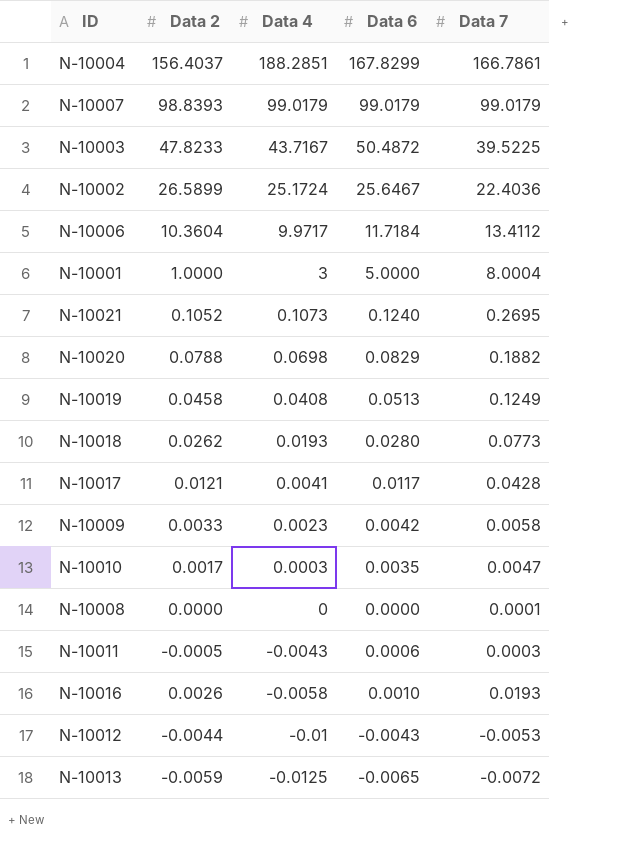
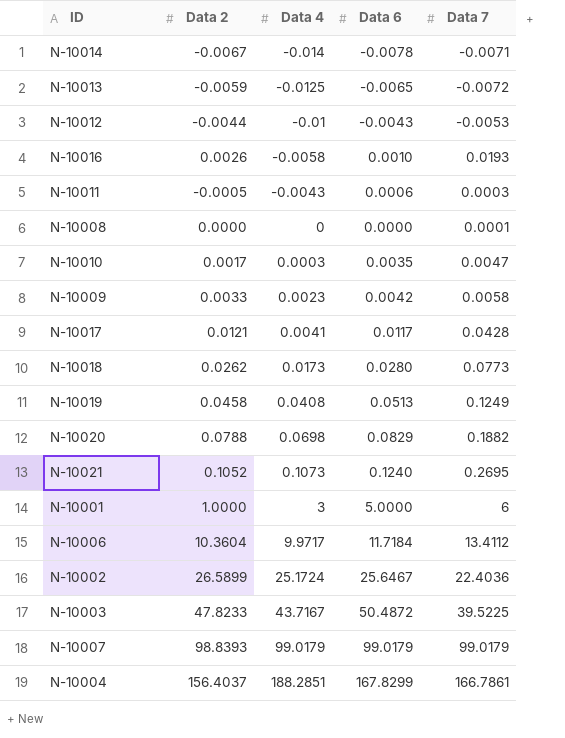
row order: Data 4 descending -> Data 4 ascending
row N-10014: none -> -0.0067 | -0.014 | -0.0078 | -0.0071
N-10018 | Data 4: 0.0193 -> 0.0173
N-10001 | Data 7: 8.0004 -> 6

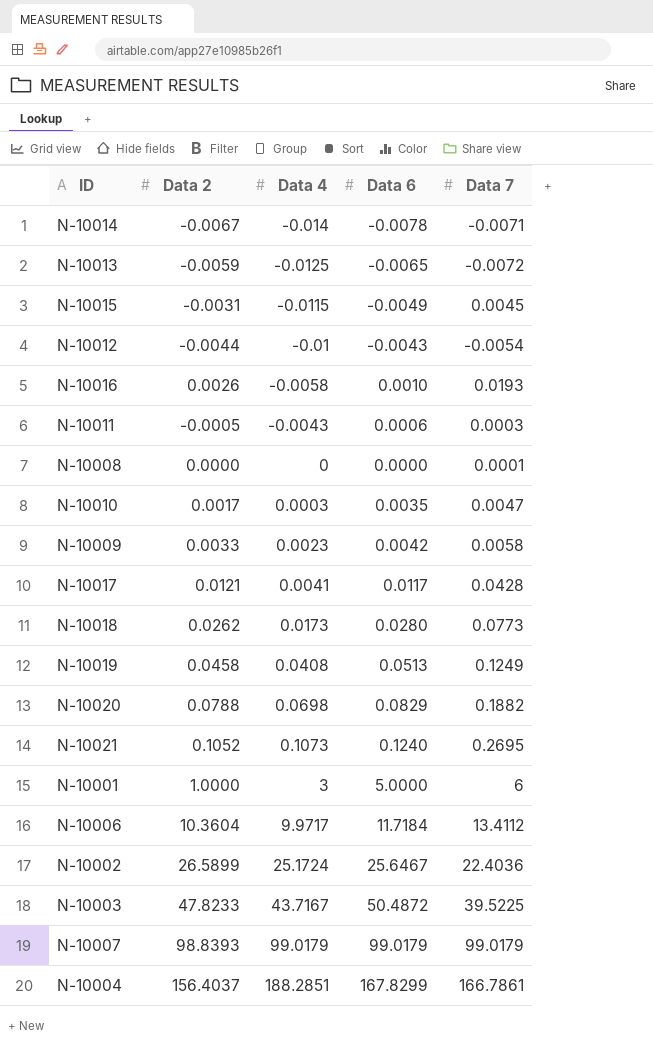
row N-10015: none -> -0.0031 | -0.0115 | -0.0049 | 0.0045
N-10012 | Data 7: -0.0053 -> -0.0054

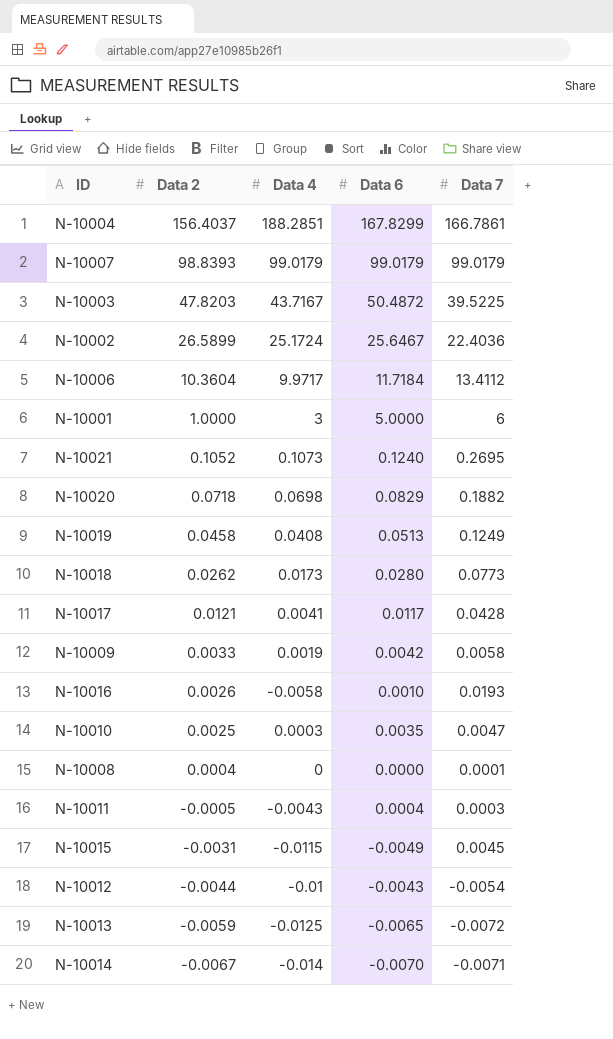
row order: Data 4 ascending -> Data 2 descending
N-10003 | Data 2: 47.8233 -> 47.8203
N-10020 | Data 2: 0.0788 -> 0.0718
N-10009 | Data 4: 0.0023 -> 0.0019
N-10010 | Data 2: 0.0017 -> 0.0025
N-10008 | Data 2: 0.0000 -> 0.0004
N-10011 | Data 6: 0.0006 -> 0.0004
N-10014 | Data 6: -0.0078 -> -0.0070

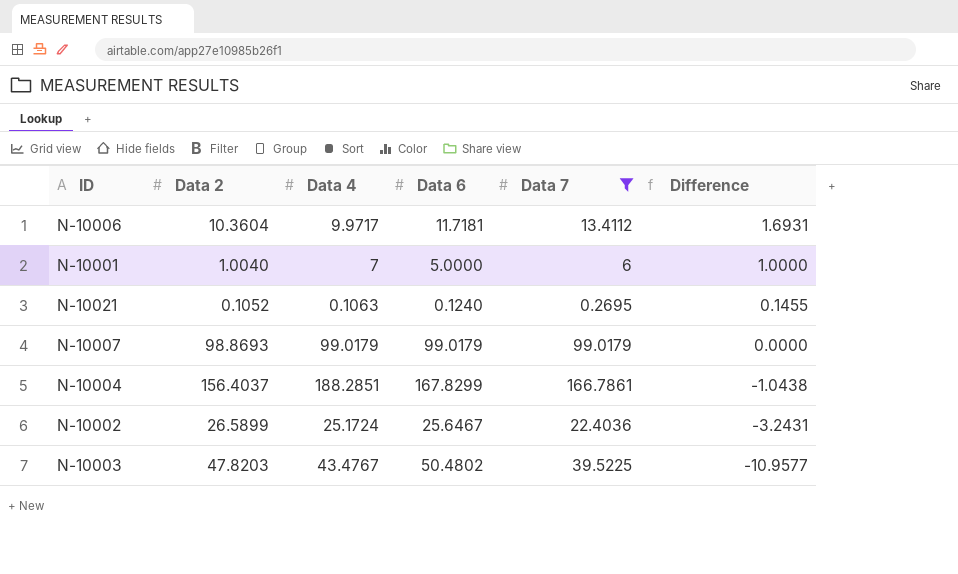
filter: none -> Data 7 >= 0.2695
row order: Data 2 descending -> Difference descending
column Difference | formula: none -> [Data 7] - [Data 6]
N-10006 | Data 6: 11.7184 -> 11.7181
N-10001 | Data 2: 1.0000 -> 1.0040
N-10001 | Data 4: 3 -> 7
N-10021 | Data 4: 0.1073 -> 0.1063
N-10007 | Data 2: 98.8393 -> 98.8693
N-10003 | Data 4: 43.7167 -> 43.4767
N-10003 | Data 6: 50.4872 -> 50.4802

